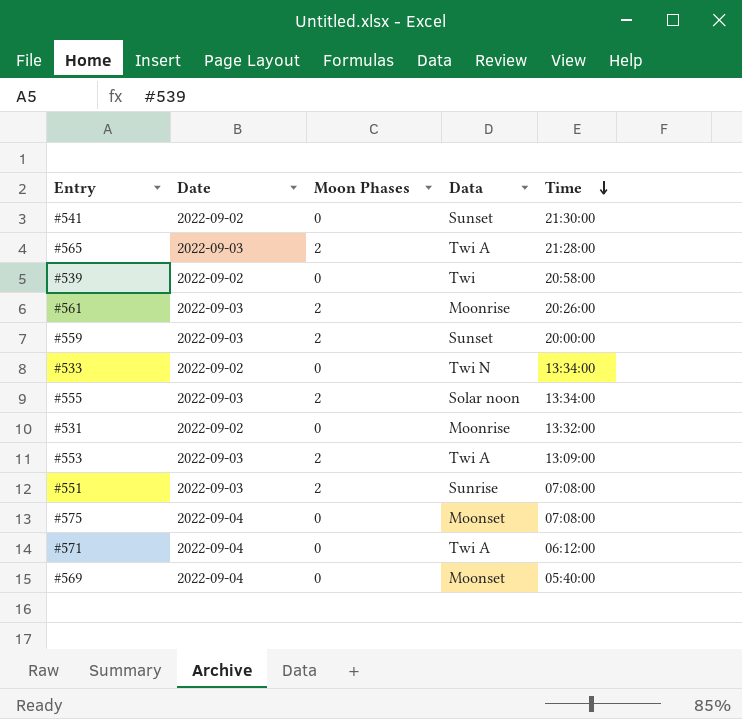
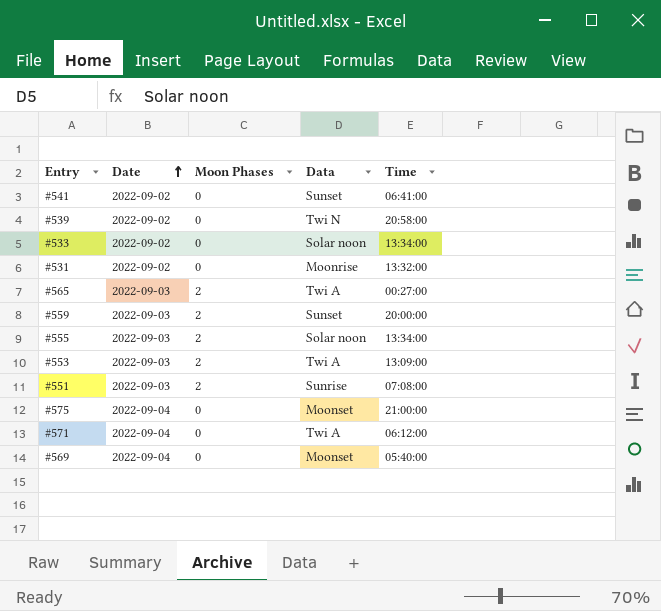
row order: Time descending -> Date ascending
row #561: 2022-09-03 | 2 | Moonrise | 20:26:00 -> none
#541 | Time: 21:30:00 -> 06:41:00
#539 | Data: Twi -> Twi N
#533 | Data: Twi N -> Solar noon
#565 | Time: 21:28:00 -> 00:27:00
#575 | Time: 07:08:00 -> 21:00:00

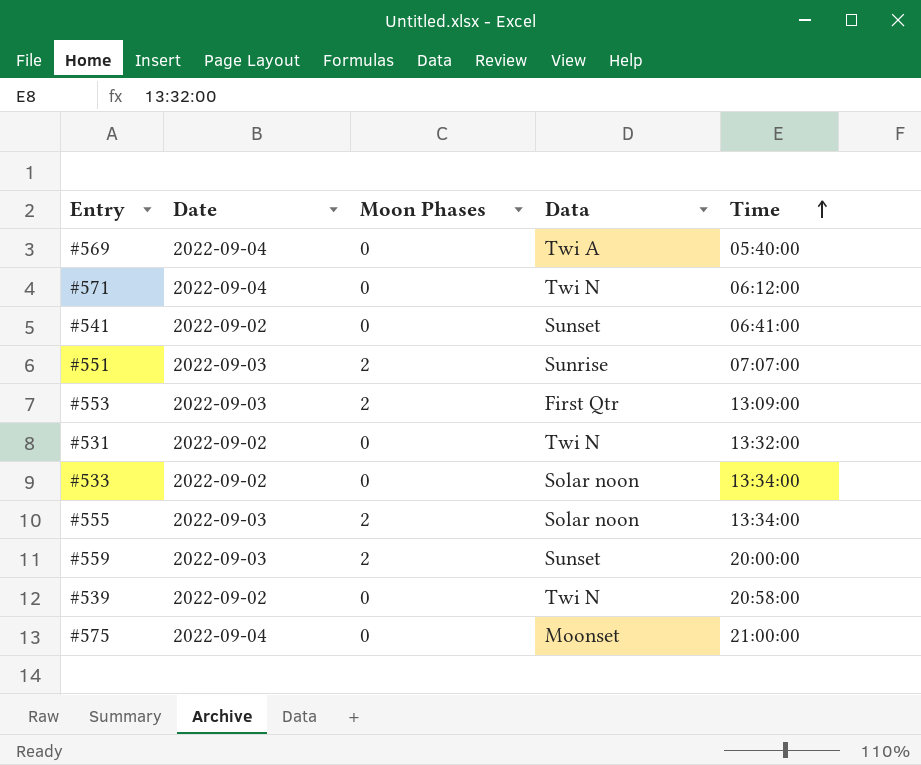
row order: Date ascending -> Time ascending
row #565: 2022-09-03 | 2 | Twi A | 00:27:00 -> none
#569 | Data: Moonset -> Twi A
#571 | Data: Twi A -> Twi N
#551 | Time: 07:08:00 -> 07:07:00
#553 | Data: Twi A -> First Qtr
#531 | Data: Moonrise -> Twi N

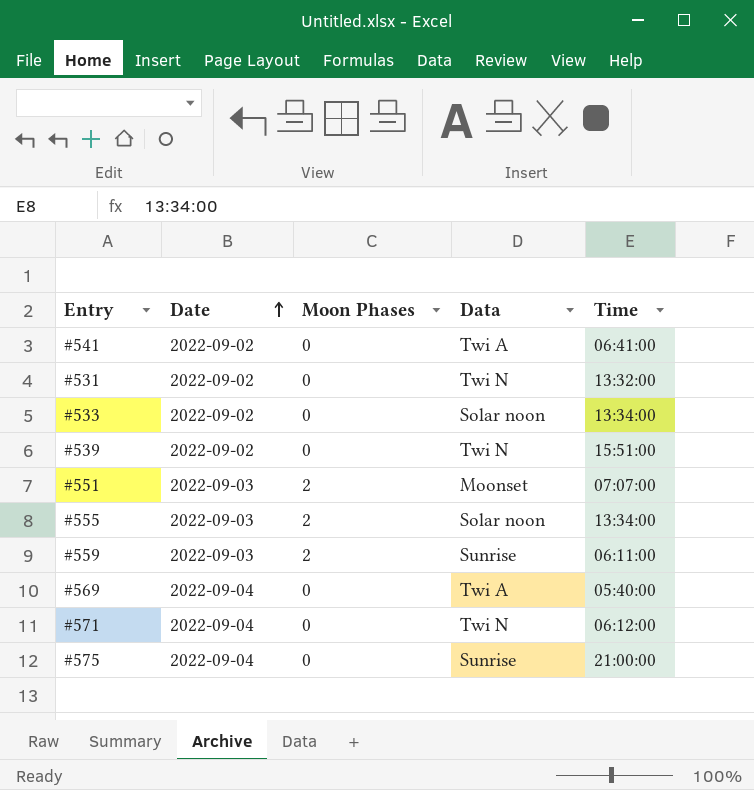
row order: Time ascending -> Date ascending
row #553: 2022-09-03 | 2 | First Qtr | 13:09:00 -> none
#541 | Data: Sunset -> Twi A
#539 | Time: 20:58:00 -> 15:51:00
#551 | Data: Sunrise -> Moonset
#559 | Data: Sunset -> Sunrise
#559 | Time: 20:00:00 -> 06:11:00
#575 | Data: Moonset -> Sunrise

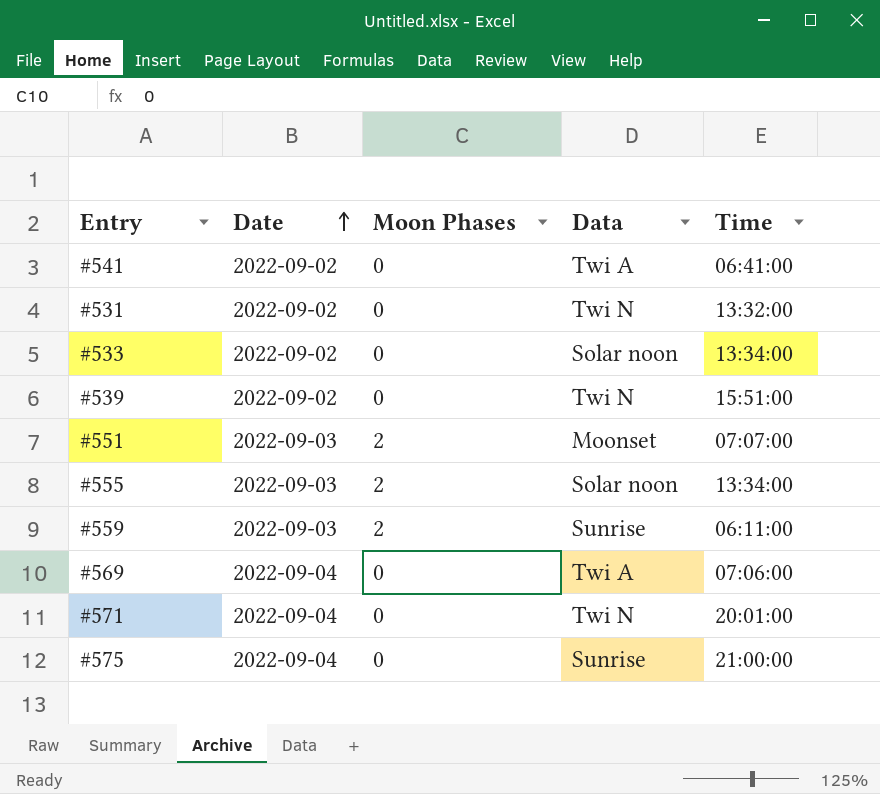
#569 | Time: 05:40:00 -> 07:06:00
#571 | Time: 06:12:00 -> 20:01:00

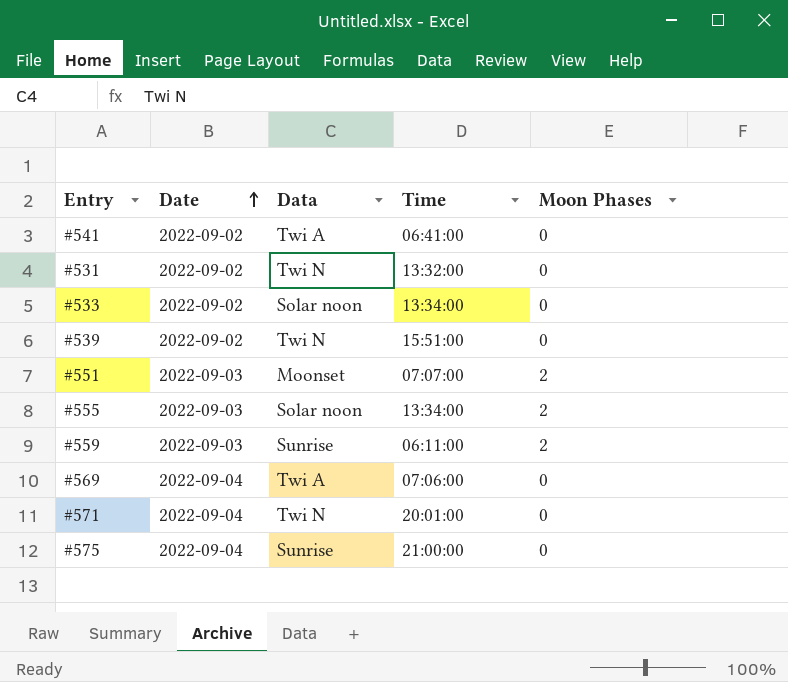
column Moon Phases | position: 3 -> 5

